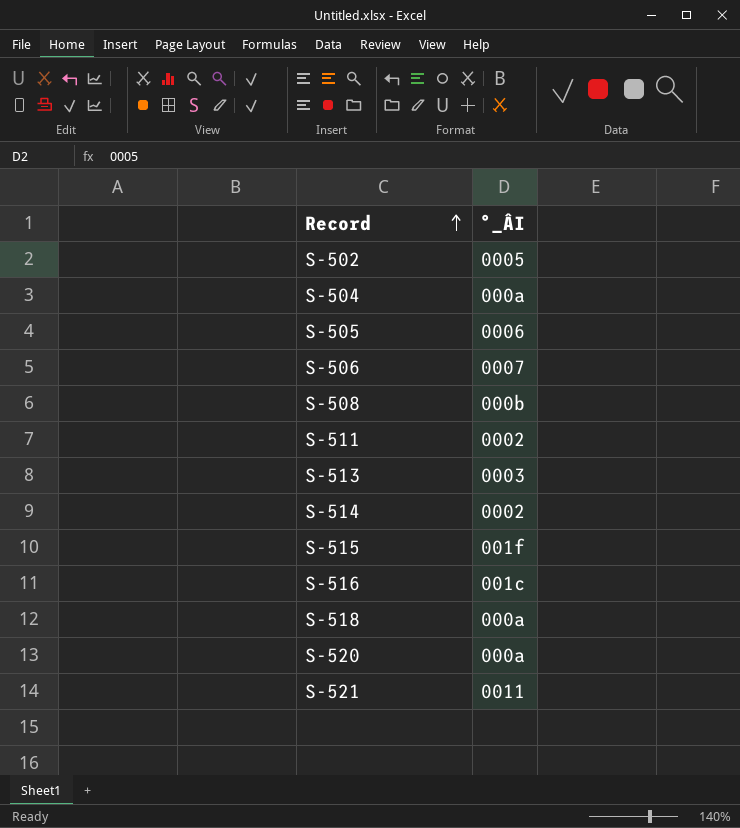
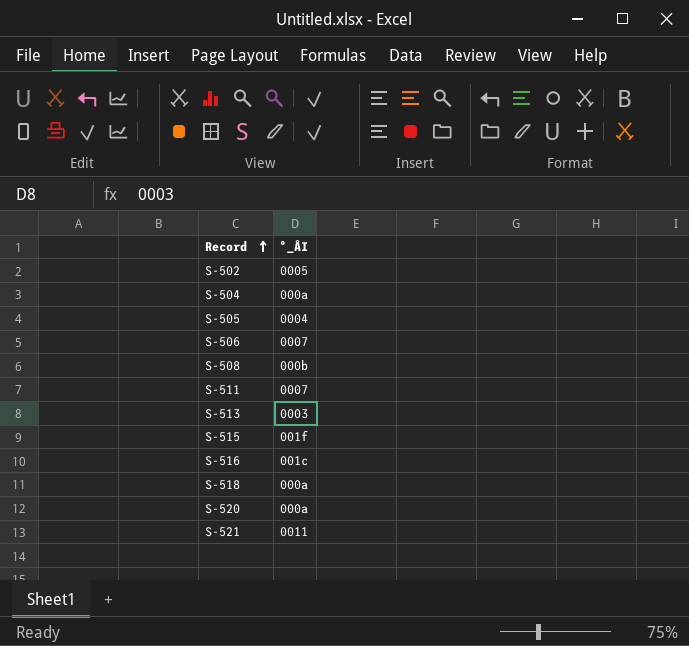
row S-514: 0002 -> none
S-505 | °_ÂI: 0006 -> 0004
S-511 | °_ÂI: 0002 -> 0007

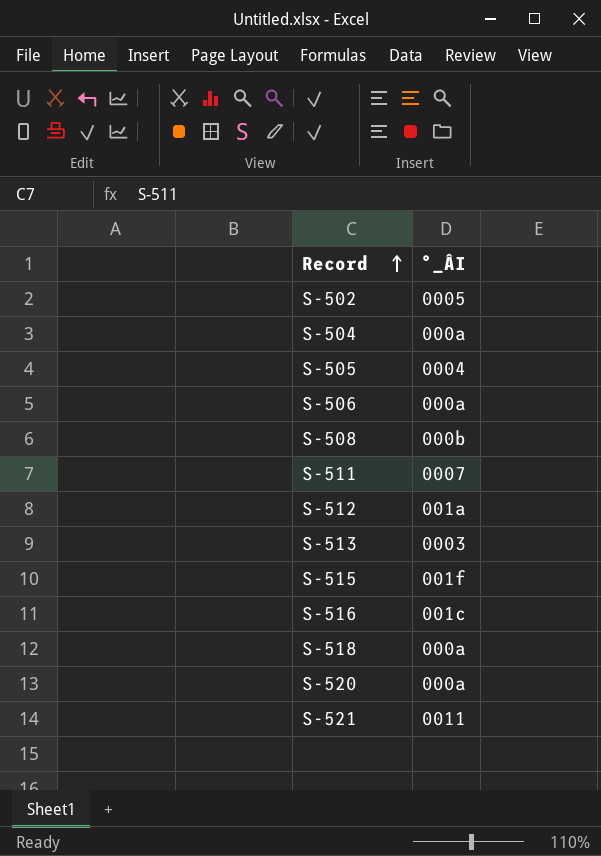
S-506 | °_ÂI: 0007 -> 000a
row S-512: none -> 001a

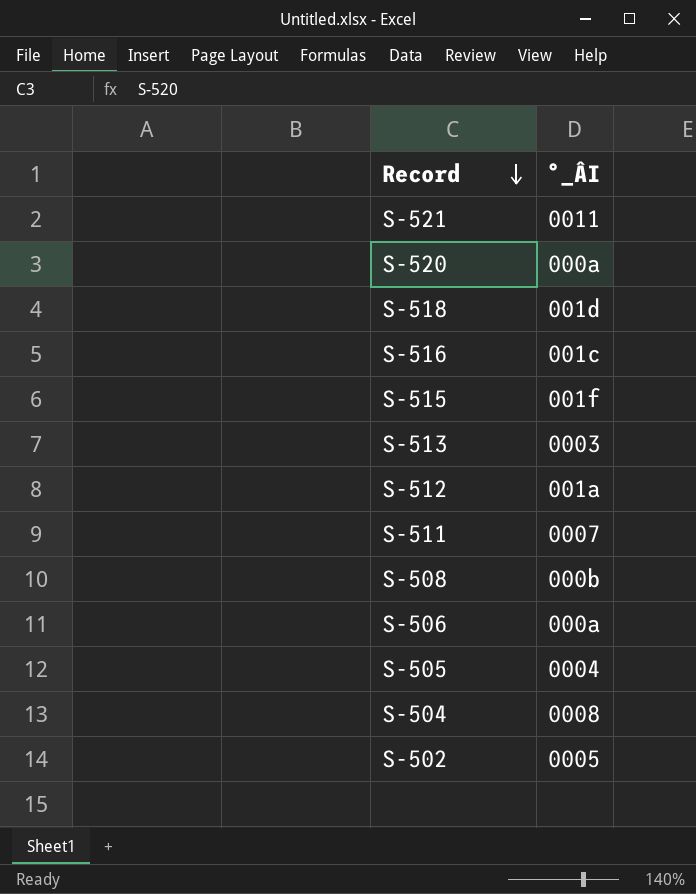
row order: Record ascending -> Record descending
S-518 | °_ÂI: 000a -> 001d
S-504 | °_ÂI: 000a -> 0008

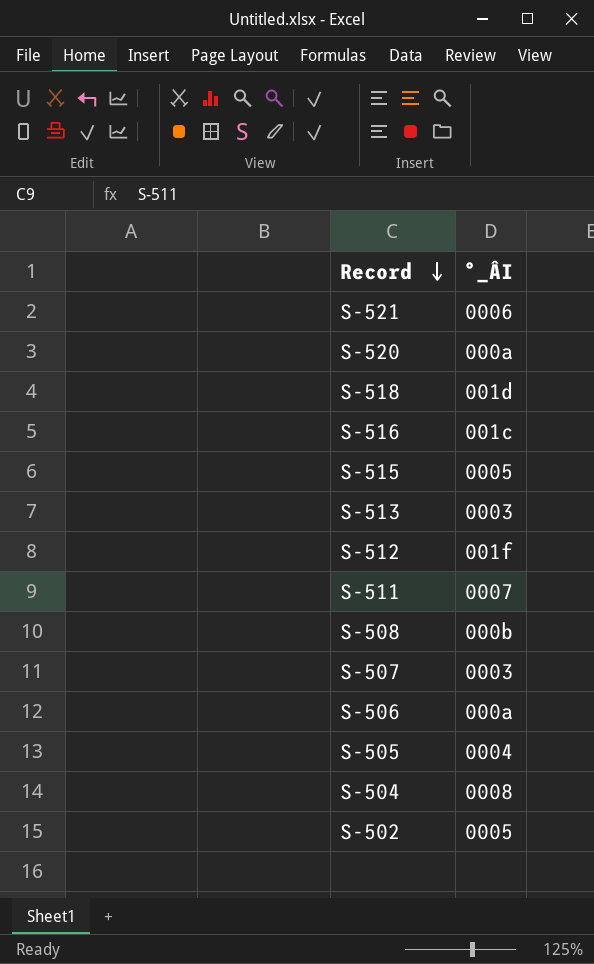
S-521 | °_ÂI: 0011 -> 0006
S-515 | °_ÂI: 001f -> 0005
S-512 | °_ÂI: 001a -> 001f
row S-507: none -> 0003

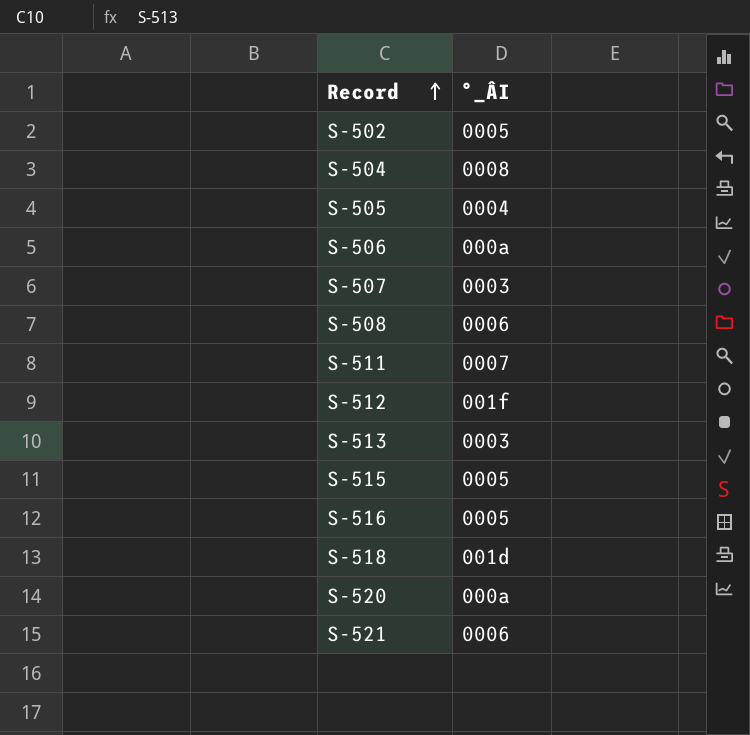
row order: Record descending -> Record ascending
S-508 | °_ÂI: 000b -> 0006
S-516 | °_ÂI: 001c -> 0005

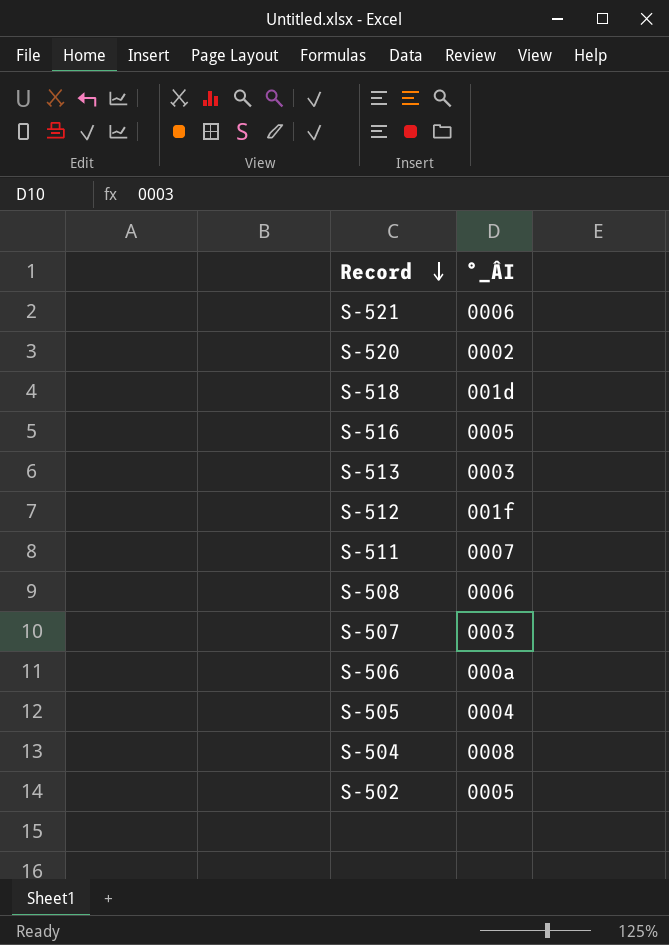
row order: Record ascending -> Record descending
row S-515: 0005 -> none
S-520 | °_ÂI: 000a -> 0002

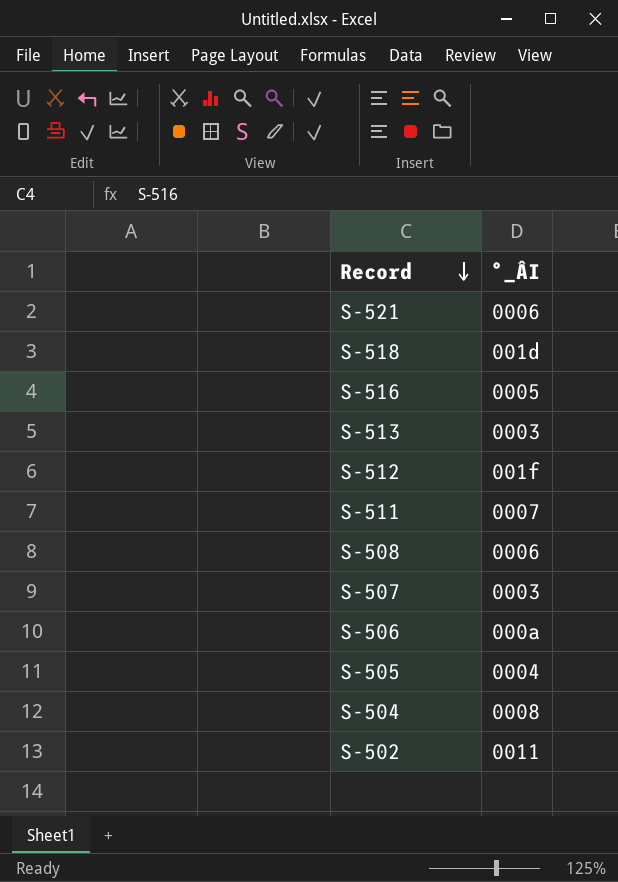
row S-520: 0002 -> none
S-502 | °_ÂI: 0005 -> 0011

